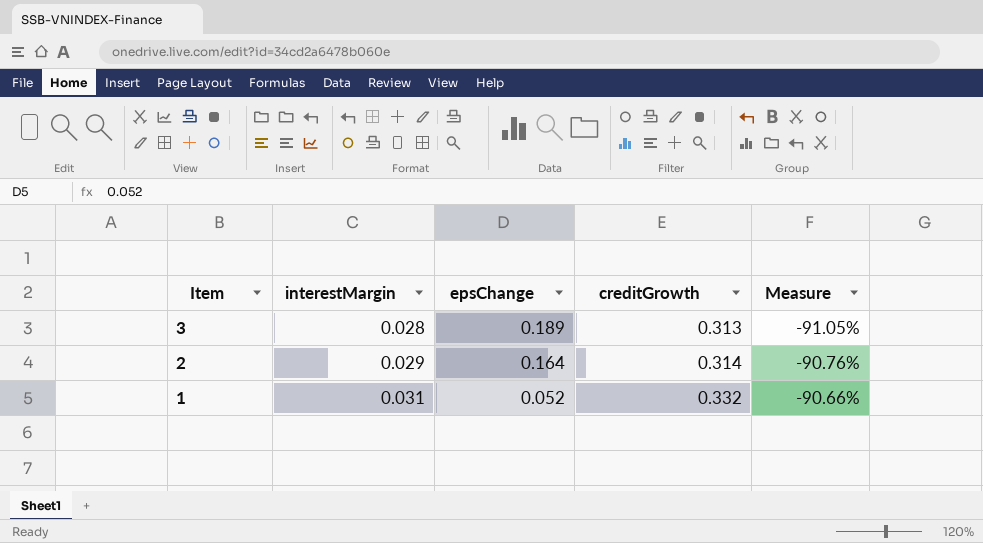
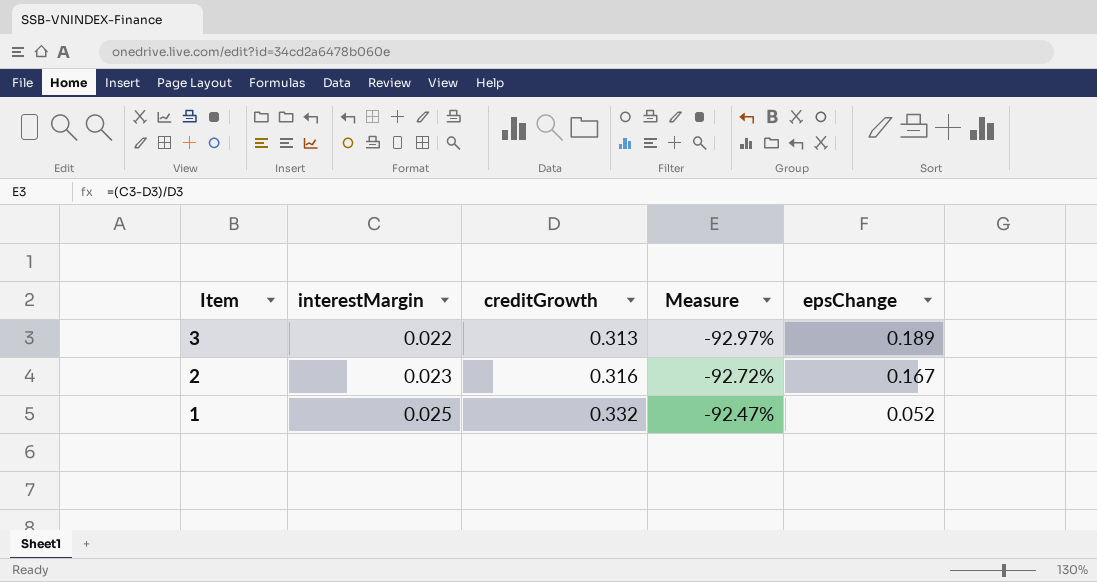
column epsChange | position: 3 -> 5
3 | interestMargin: 0.028 -> 0.022
3 | Measure: -91.05% -> -92.97%
2 | interestMargin: 0.029 -> 0.023
2 | creditGrowth: 0.314 -> 0.316
2 | Measure: -90.76% -> -92.72%
2 | epsChange: 0.164 -> 0.167
1 | interestMargin: 0.031 -> 0.025
1 | Measure: -90.66% -> -92.47%

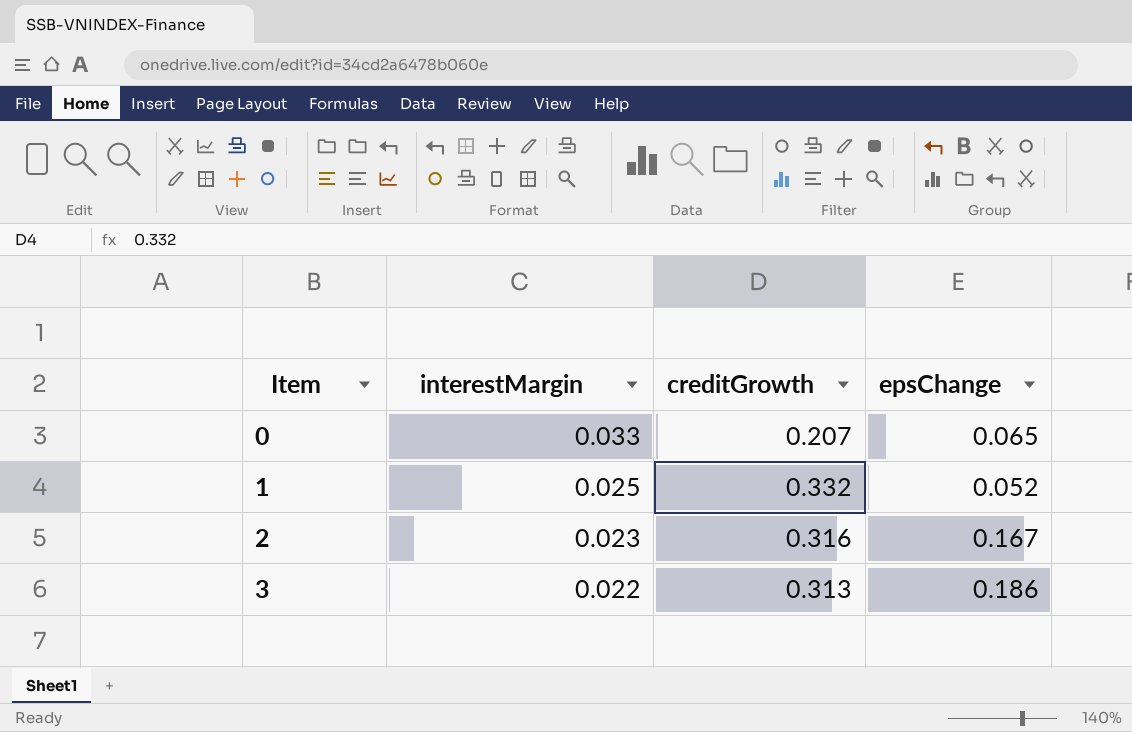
row order: Item descending -> Item ascending
column Measure | formula: ([interestMargin] - [creditGrowth]) / [creditGrowth] -> none
row 0: none -> 0.033 | 0.207 | 0.065
3 | epsChange: 0.189 -> 0.186

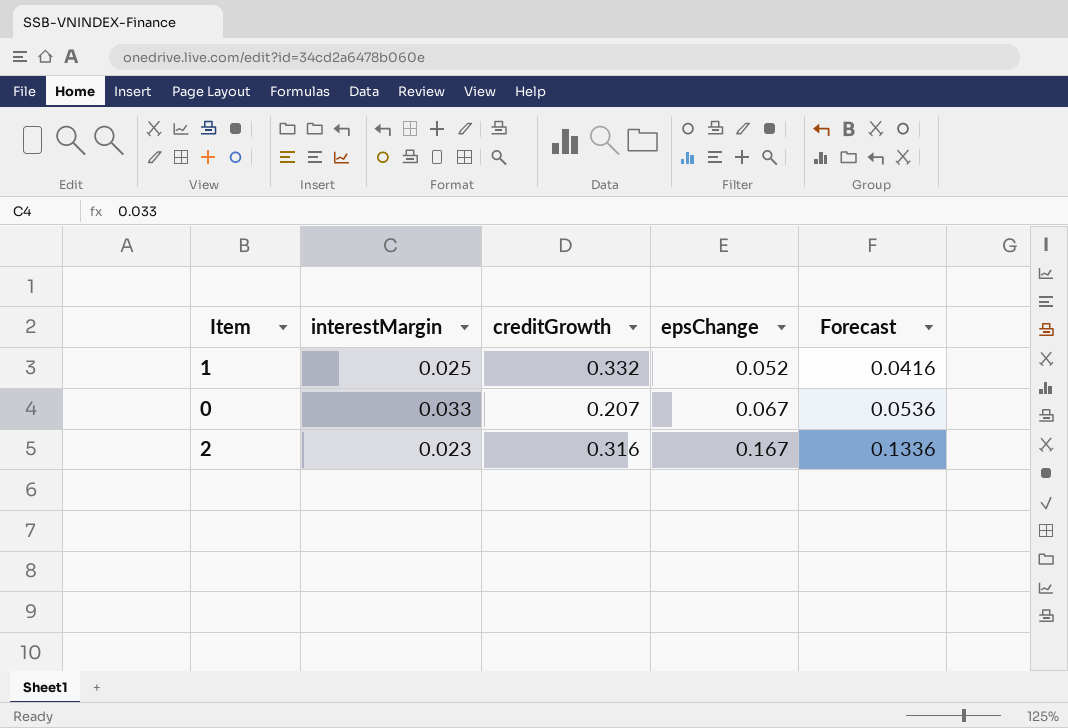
row order: Item ascending -> epsChange ascending
column Forecast | formula: none -> [epsChange] * 0.8
row 3: 0.022 | 0.313 | 0.186 -> none
0 | epsChange: 0.065 -> 0.067

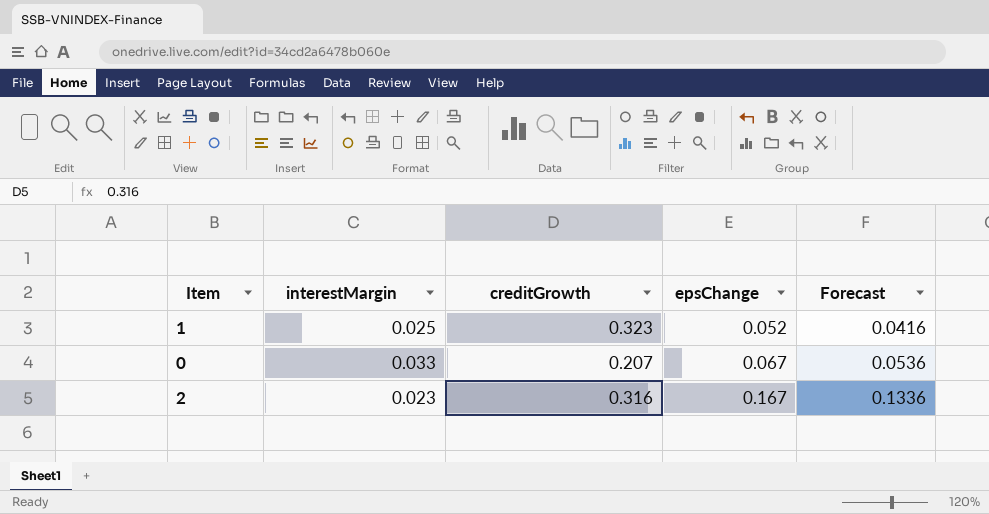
1 | creditGrowth: 0.332 -> 0.323

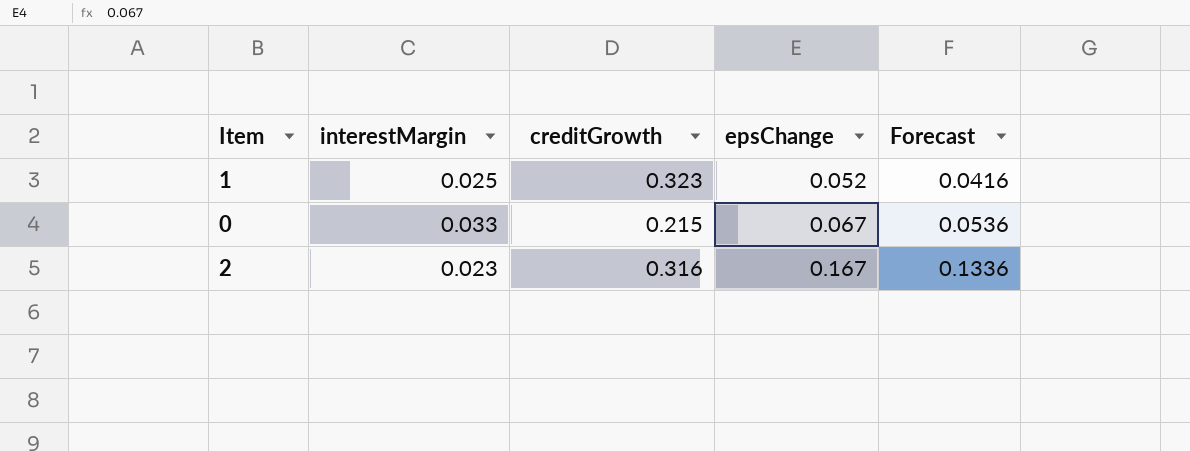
0 | creditGrowth: 0.207 -> 0.215

